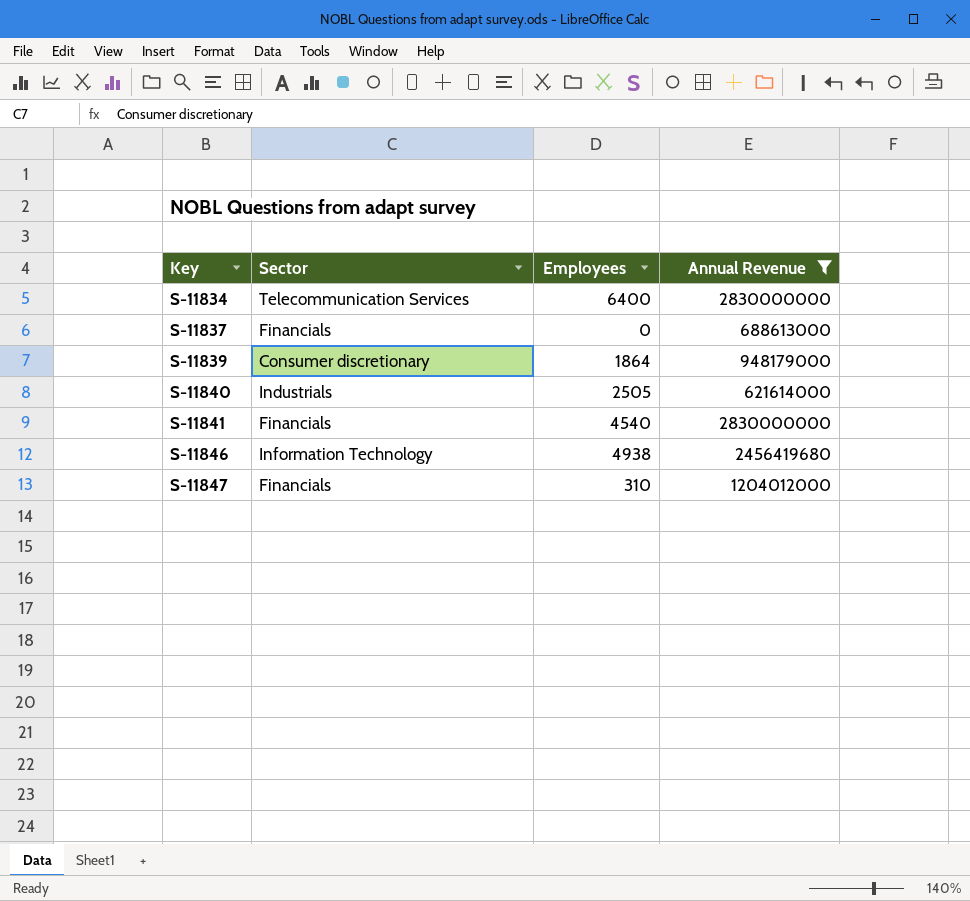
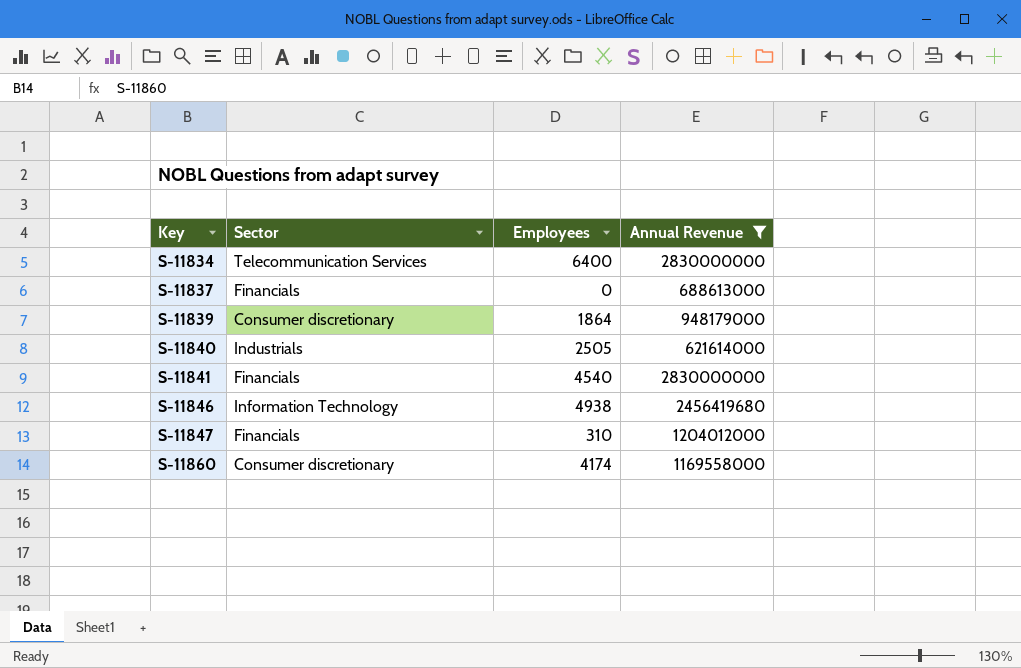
row S-11860: none -> Consumer discretionary | 4174 | 1169558000

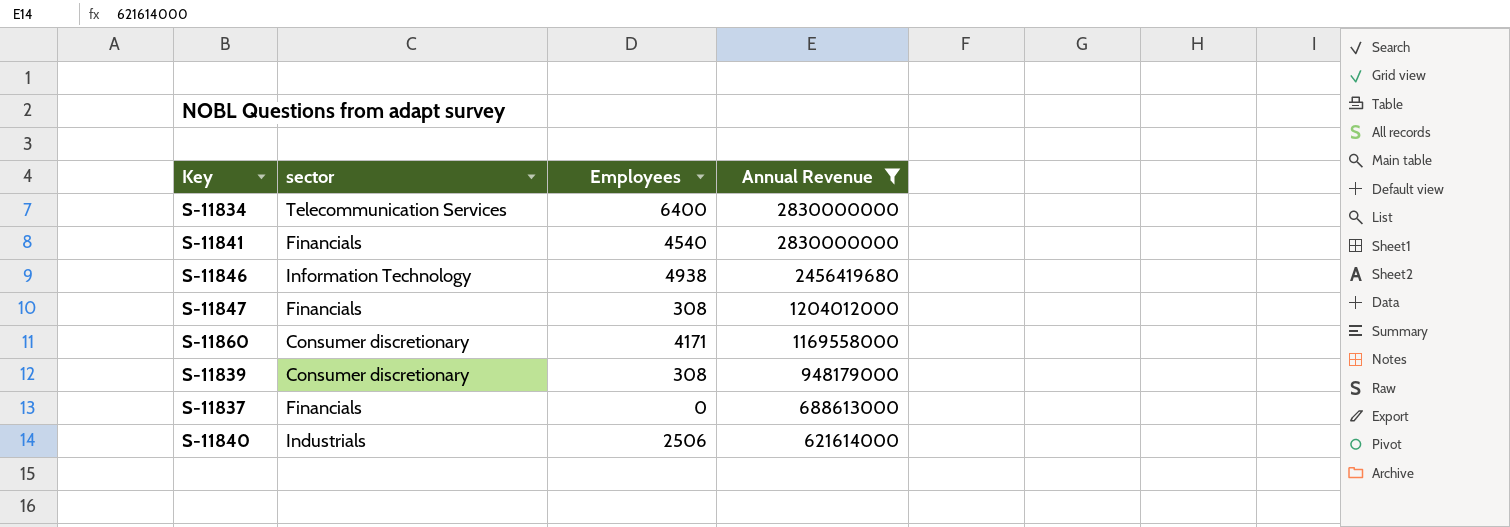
row order: Key ascending -> Annual Revenue descending
column name: Sector -> sector
S-11847 | Employees: 310 -> 308
S-11860 | Employees: 4174 -> 4171
S-11839 | Employees: 1864 -> 308
S-11840 | Employees: 2505 -> 2506

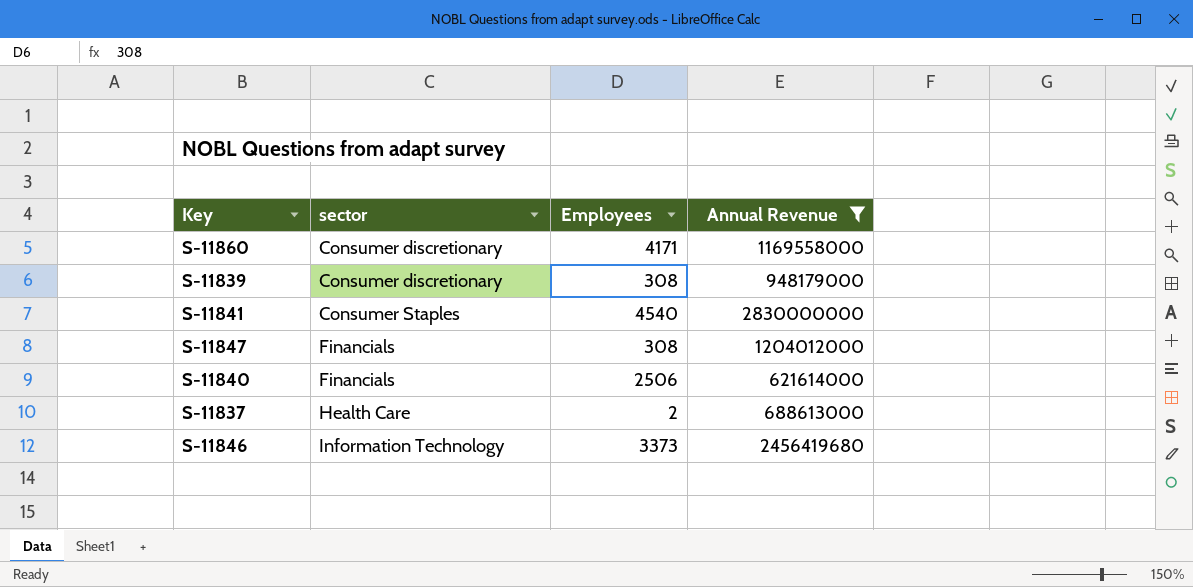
row order: Annual Revenue descending -> sector ascending
row S-11834: Telecommunication Services | 6400 | 2830000000 -> none
S-11841 | sector: Financials -> Consumer Staples
S-11840 | sector: Industrials -> Financials
S-11837 | sector: Financials -> Health Care
S-11837 | Employees: 0 -> 2
S-11846 | Employees: 4938 -> 3373

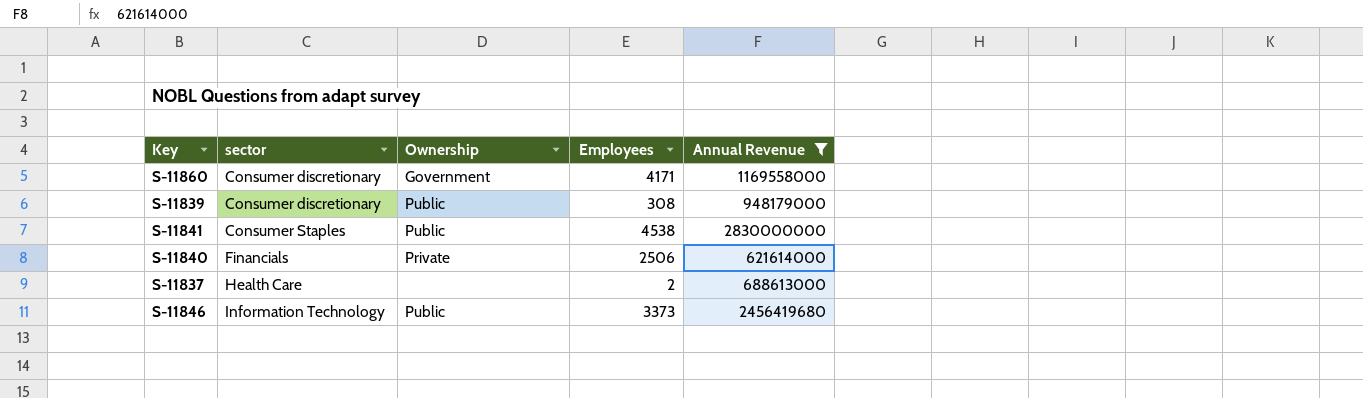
column Ownership | position: none -> 3
row S-11847: Financials | 308 | 1204012000 -> none
S-11841 | Employees: 4540 -> 4538

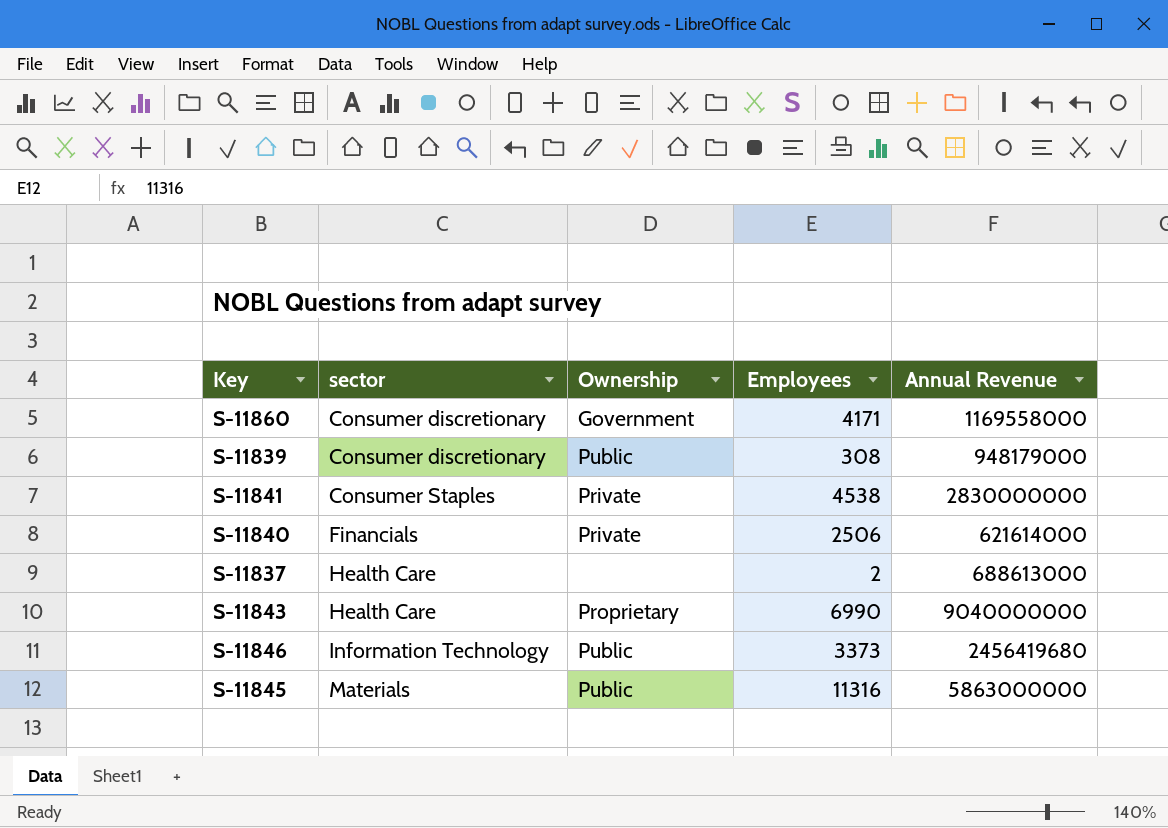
filter: Annual Revenue <= 2830000000 -> none
S-11841 | Ownership: Public -> Private

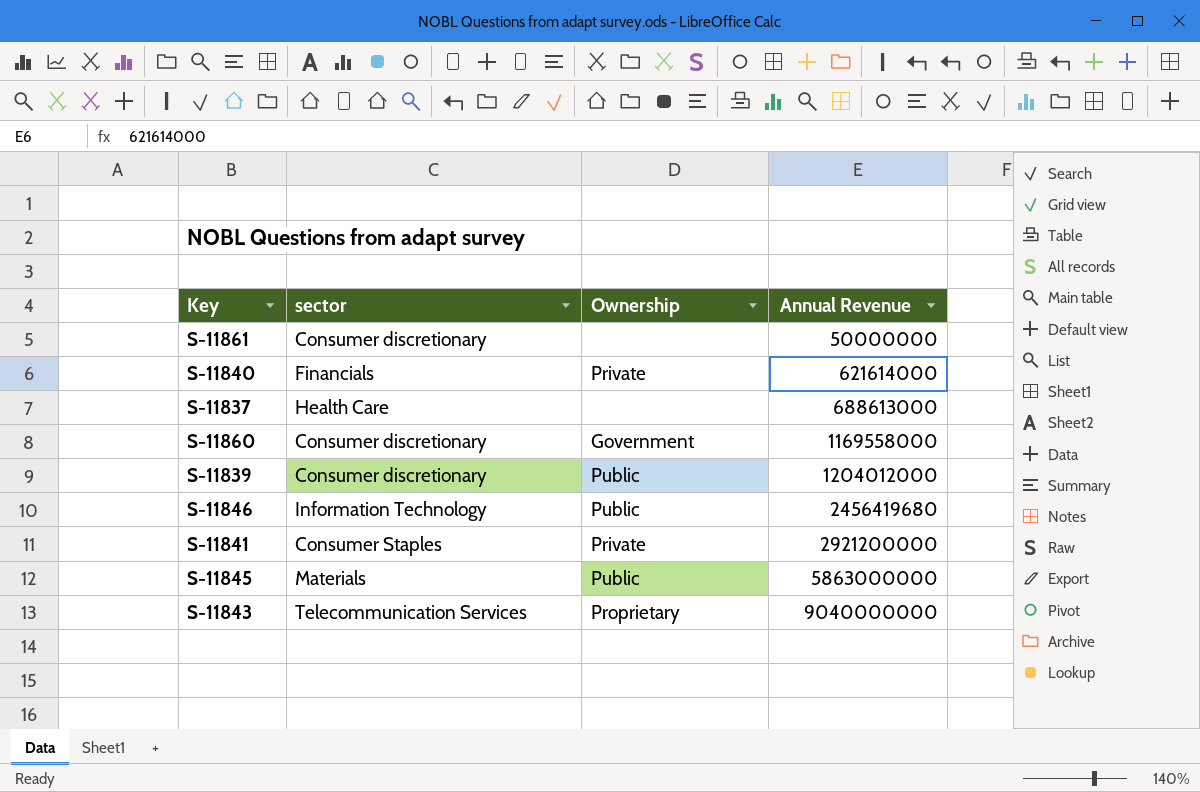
row order: sector ascending -> Annual Revenue ascending
column Employees | position: 4 -> none
row S-11861: none -> Consumer discretionary | none | 50000000
S-11839 | Annual Revenue: 948179000 -> 1204012000
S-11841 | Annual Revenue: 2830000000 -> 2921200000
S-11843 | sector: Health Care -> Telecommunication Services

